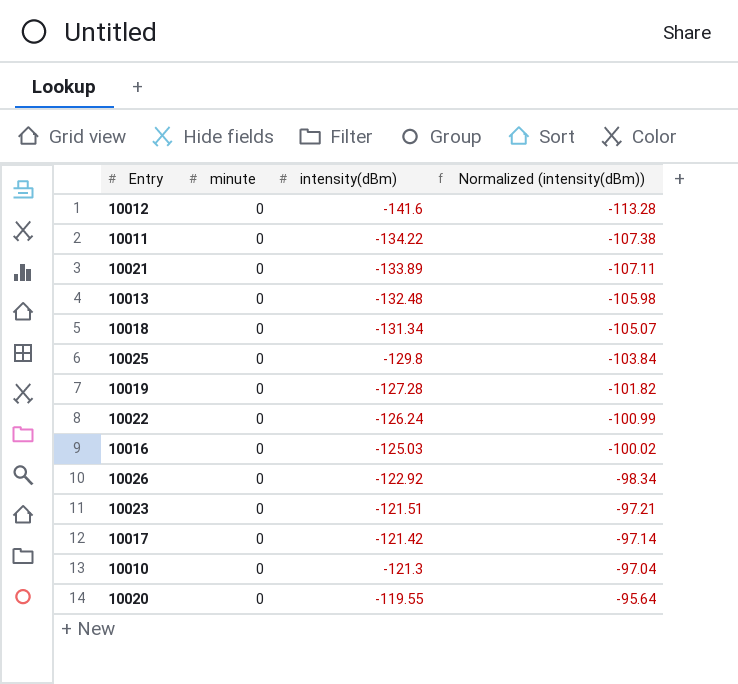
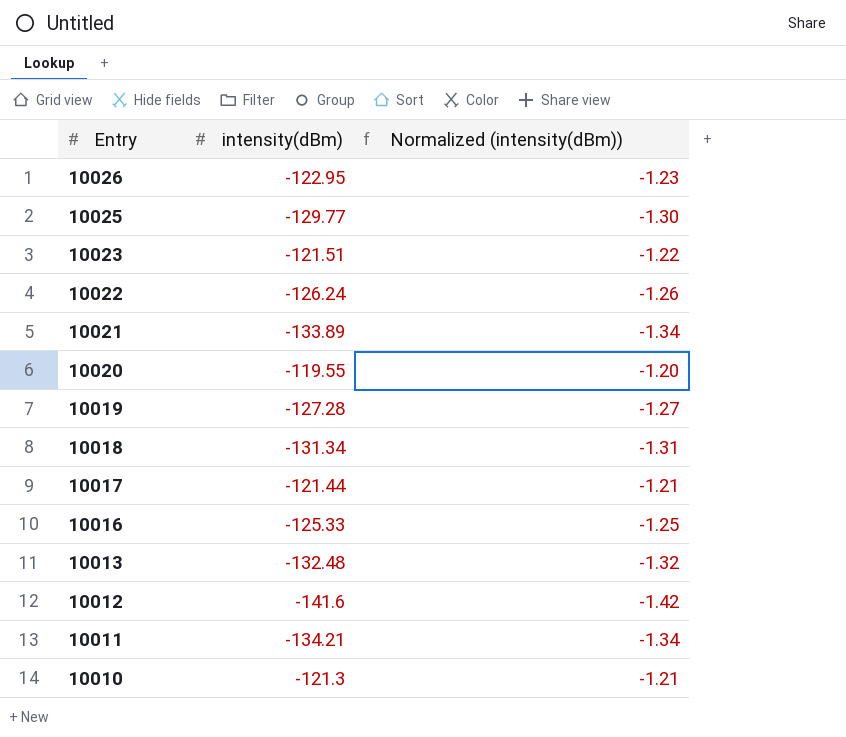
row order: intensity(dBm) ascending -> Entry descending
column minute | position: 2 -> none
column Normalized (intensity(dBm)) | formula: [intensity(dBm)] * 0.8 -> [intensity(dBm)] * 0.01
10026 | intensity(dBm): -122.92 -> -122.95
10025 | intensity(dBm): -129.8 -> -129.77
10017 | intensity(dBm): -121.42 -> -121.44
10016 | intensity(dBm): -125.03 -> -125.33
10011 | intensity(dBm): -134.22 -> -134.21

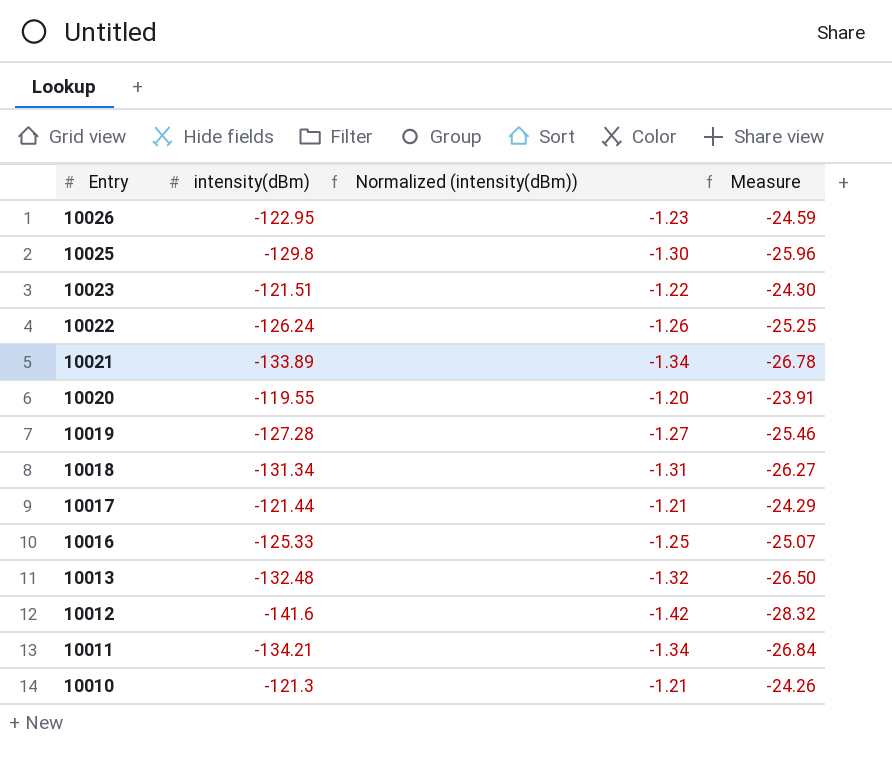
column Measure | formula: none -> [intensity(dBm)] * 0.2
10025 | intensity(dBm): -129.77 -> -129.8

